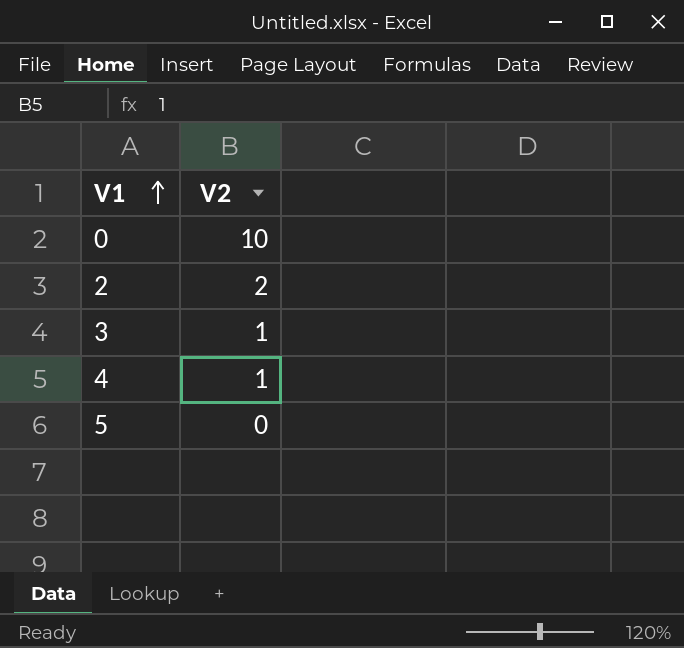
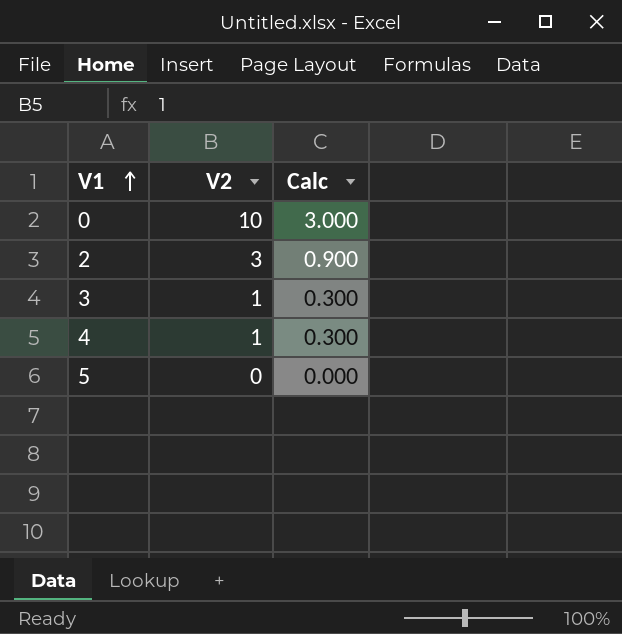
column Calc | formula: none -> [V2] * 0.3
2 | V2: 2 -> 3

